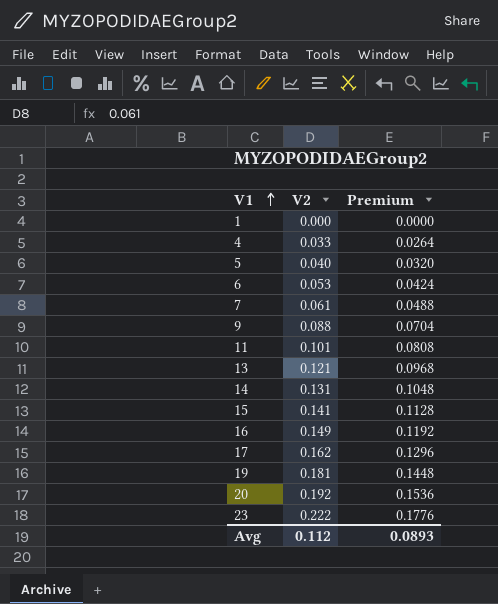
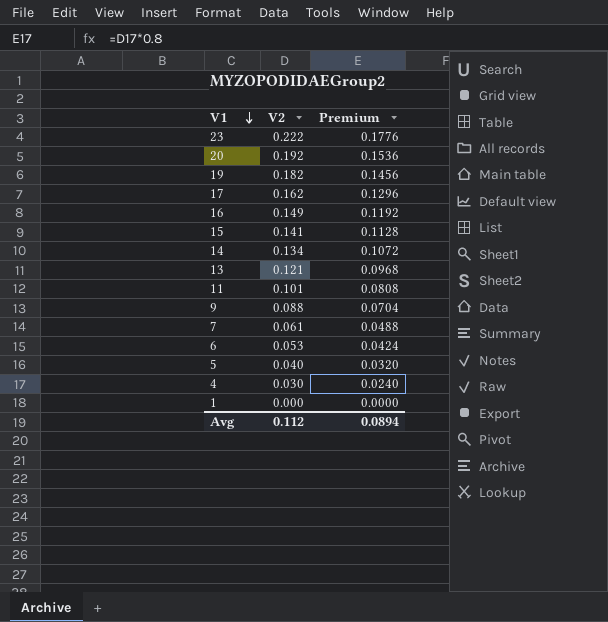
row order: V1 ascending -> V1 descending
19 | V2: 0.181 -> 0.182
19 | Premium: 0.1448 -> 0.1456
14 | V2: 0.131 -> 0.134
14 | Premium: 0.1048 -> 0.1072
4 | V2: 0.033 -> 0.030
4 | Premium: 0.0264 -> 0.0240
Avg | Premium: 0.0893 -> 0.0894

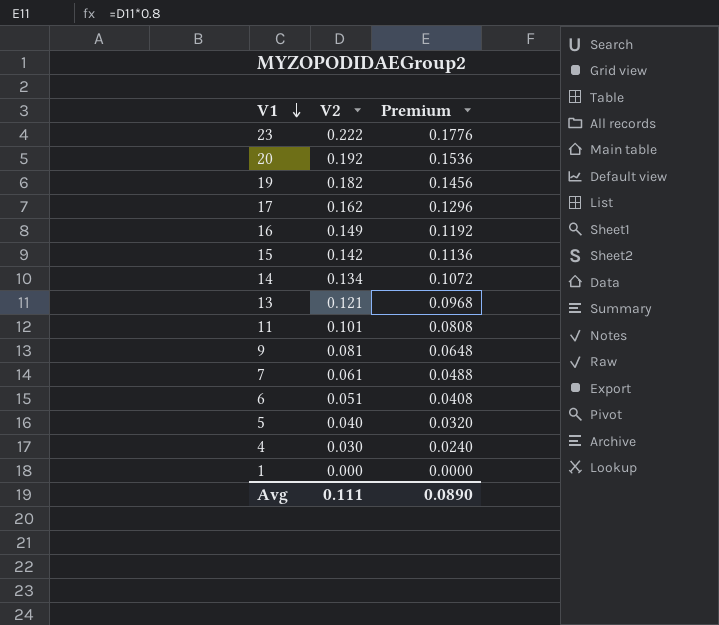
15 | V2: 0.141 -> 0.142
15 | Premium: 0.1128 -> 0.1136
9 | V2: 0.088 -> 0.081
9 | Premium: 0.0704 -> 0.0648
6 | V2: 0.053 -> 0.051
6 | Premium: 0.0424 -> 0.0408
Avg | V2: 0.112 -> 0.111
Avg | Premium: 0.0894 -> 0.0890

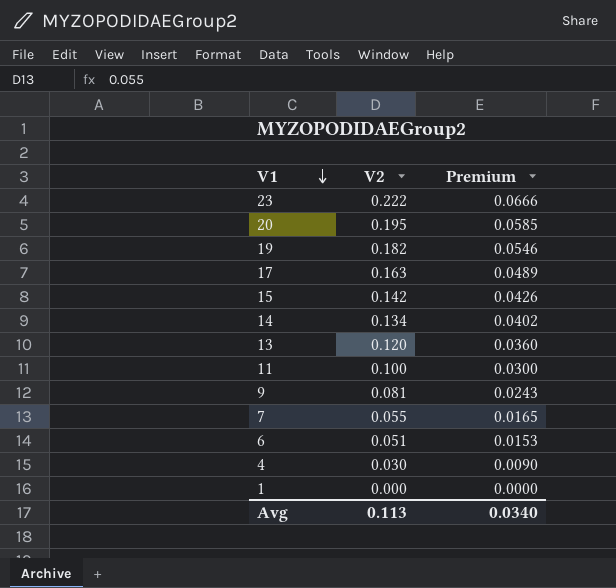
column Premium | formula: [V2] * 0.8 -> [V2] * 0.3
row 16: 0.149 | 0.1192 -> none
row 5: 0.040 | 0.0320 -> none
20 | V2: 0.192 -> 0.195
17 | V2: 0.162 -> 0.163
13 | V2: 0.121 -> 0.120
11 | V2: 0.101 -> 0.100
7 | V2: 0.061 -> 0.055
Avg | V2: 0.111 -> 0.113
Avg | Premium: 0.0890 -> 0.0340

